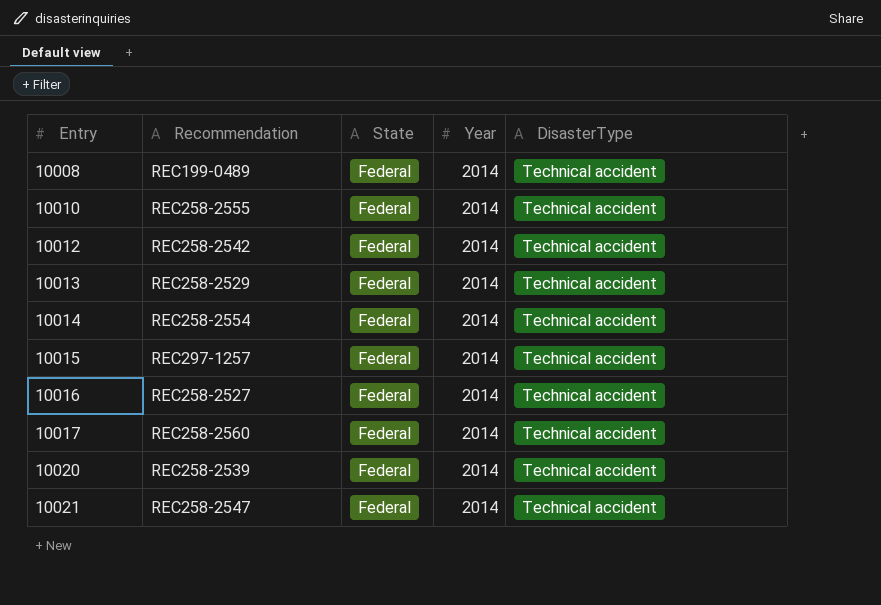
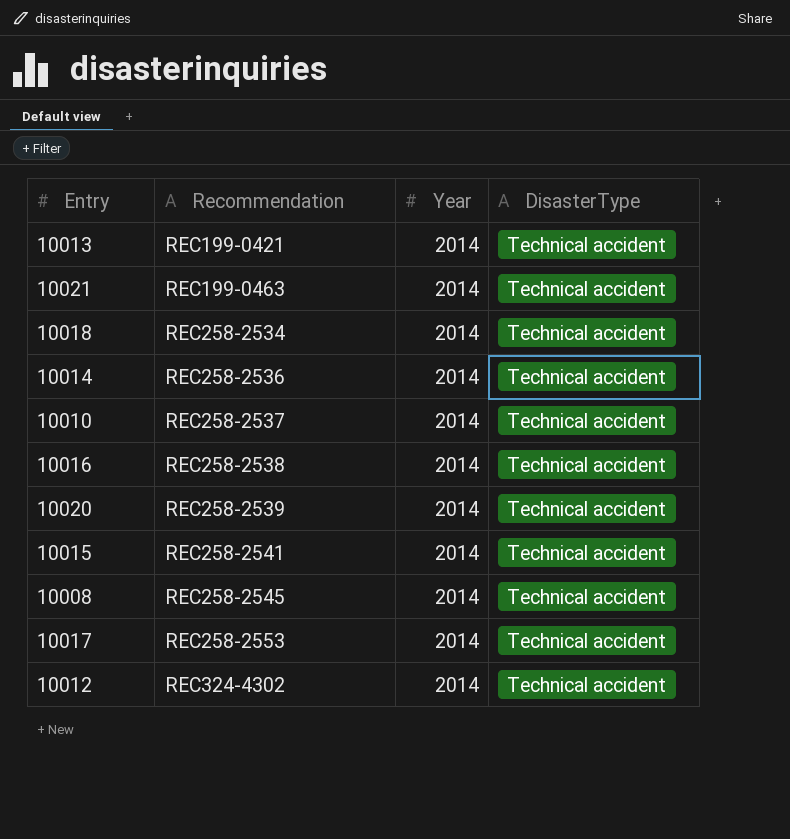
row order: Entry ascending -> Recommendation ascending
column State | position: 3 -> none
10013 | Recommendation: REC258-2529 -> REC199-0421
10021 | Recommendation: REC258-2547 -> REC199-0463
row 10018: none -> REC258-2534 | 2014 | Technical accident
10014 | Recommendation: REC258-2554 -> REC258-2536
10010 | Recommendation: REC258-2555 -> REC258-2537
10016 | Recommendation: REC258-2527 -> REC258-2538
10015 | Recommendation: REC297-1257 -> REC258-2541
10008 | Recommendation: REC199-0489 -> REC258-2545
10017 | Recommendation: REC258-2560 -> REC258-2553
10012 | Recommendation: REC258-2542 -> REC324-4302

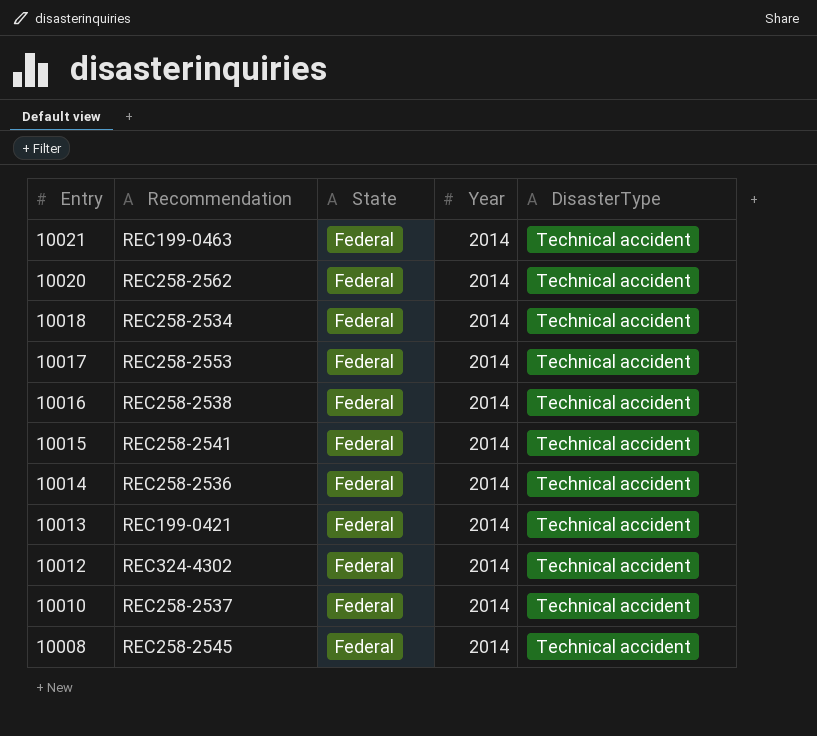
row order: Recommendation ascending -> Entry descending
column State | position: none -> 3
10020 | Recommendation: REC258-2539 -> REC258-2562

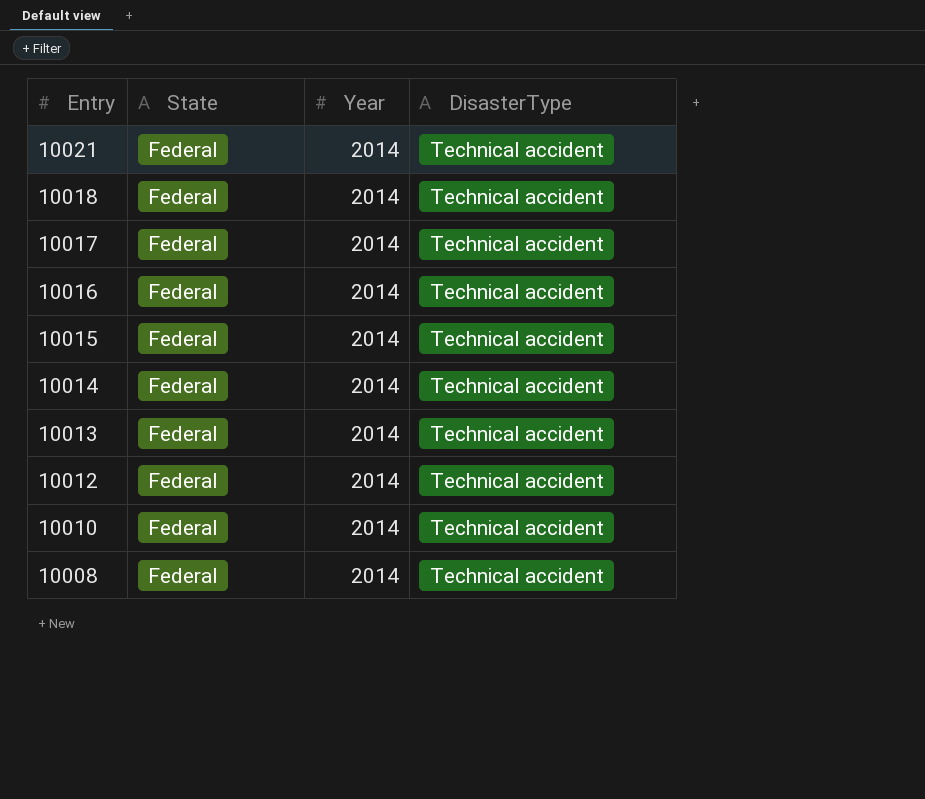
column Recommendation | position: 2 -> none
row 10020: REC258-2562 | Federal | 2014 | Technical accident -> none

